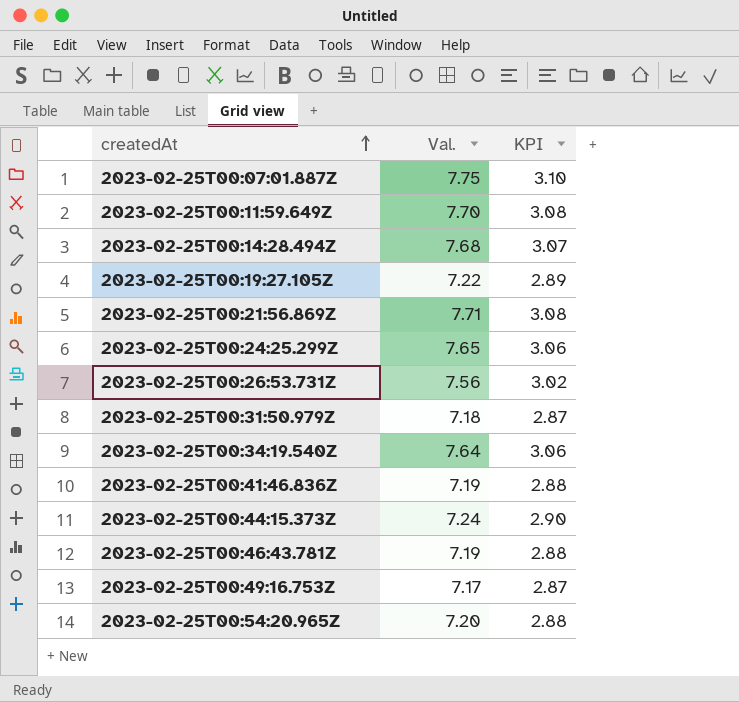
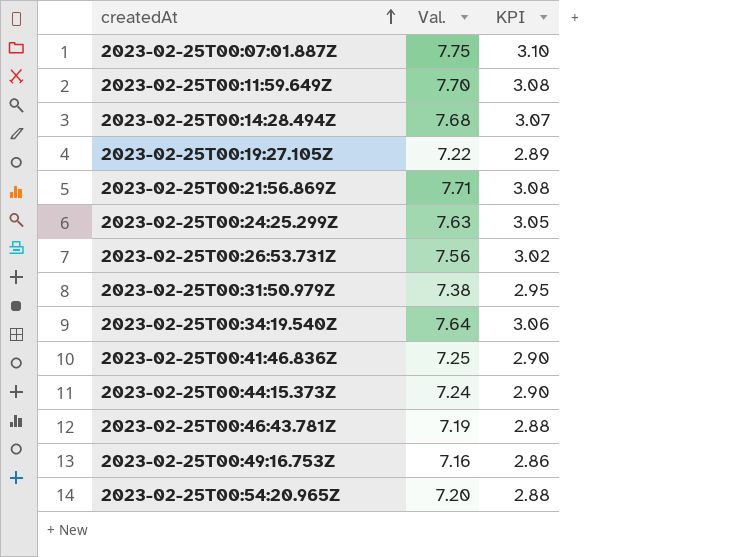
2023-02-25T00:24:25.299Z | Val.: 7.65 -> 7.63
2023-02-25T00:24:25.299Z | KPI: 3.06 -> 3.05
2023-02-25T00:31:50.979Z | Val.: 7.18 -> 7.38
2023-02-25T00:31:50.979Z | KPI: 2.87 -> 2.95
2023-02-25T00:41:46.836Z | Val.: 7.19 -> 7.25
2023-02-25T00:41:46.836Z | KPI: 2.88 -> 2.90
2023-02-25T00:49:16.753Z | Val.: 7.17 -> 7.16
2023-02-25T00:49:16.753Z | KPI: 2.87 -> 2.86

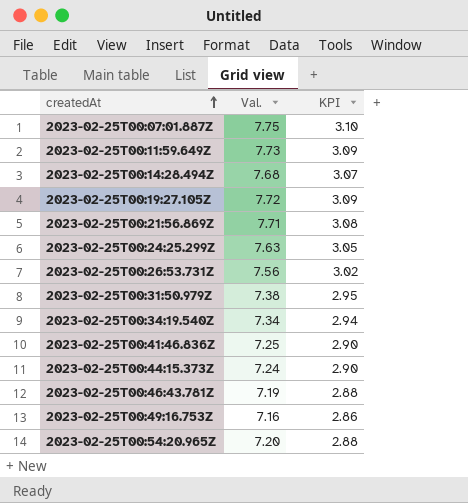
2023-02-25T00:11:59.649Z | Val.: 7.70 -> 7.73
2023-02-25T00:11:59.649Z | KPI: 3.08 -> 3.09
2023-02-25T00:19:27.105Z | Val.: 7.22 -> 7.72
2023-02-25T00:19:27.105Z | KPI: 2.89 -> 3.09
2023-02-25T00:34:19.540Z | Val.: 7.64 -> 7.34
2023-02-25T00:34:19.540Z | KPI: 3.06 -> 2.94

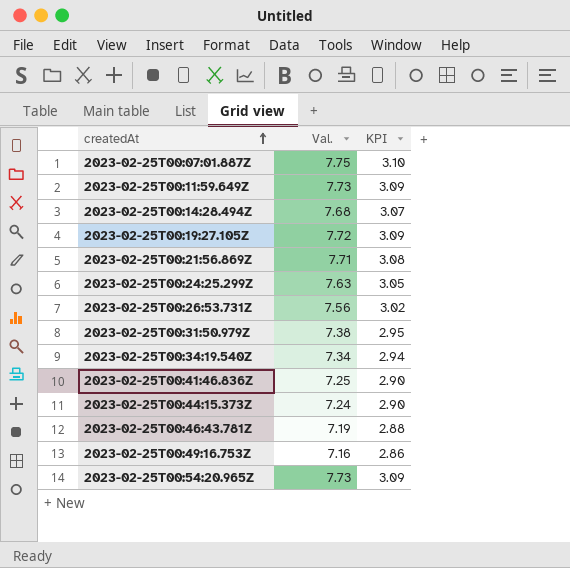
2023-02-25T00:54:20.965Z | Val.: 7.20 -> 7.73
2023-02-25T00:54:20.965Z | KPI: 2.88 -> 3.09

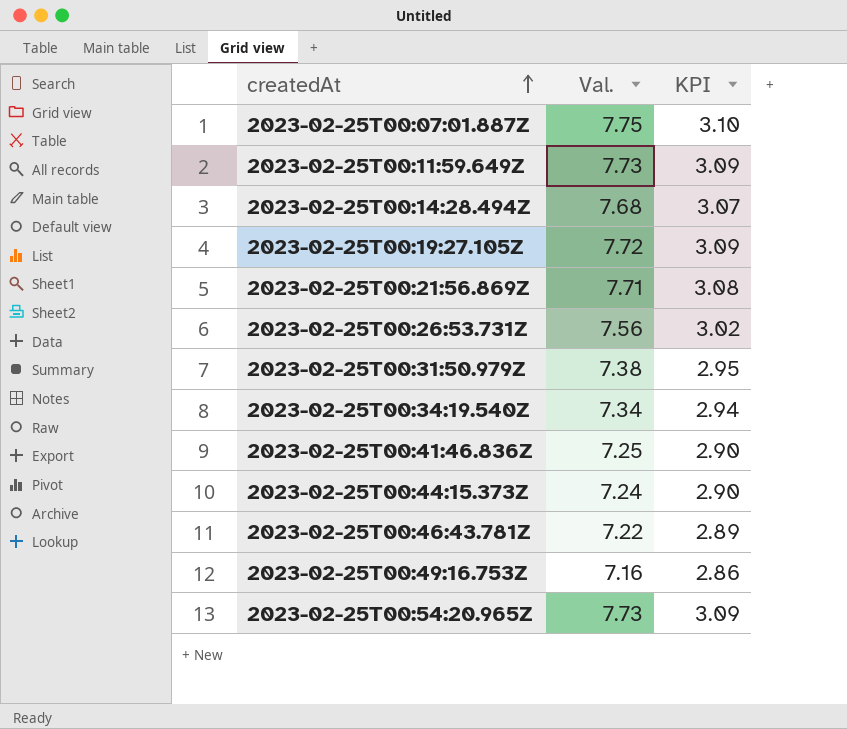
row 2023-02-25T00:24:25.299Z: 7.63 | 3.05 -> none
2023-02-25T00:46:43.781Z | Val.: 7.19 -> 7.22
2023-02-25T00:46:43.781Z | KPI: 2.88 -> 2.89

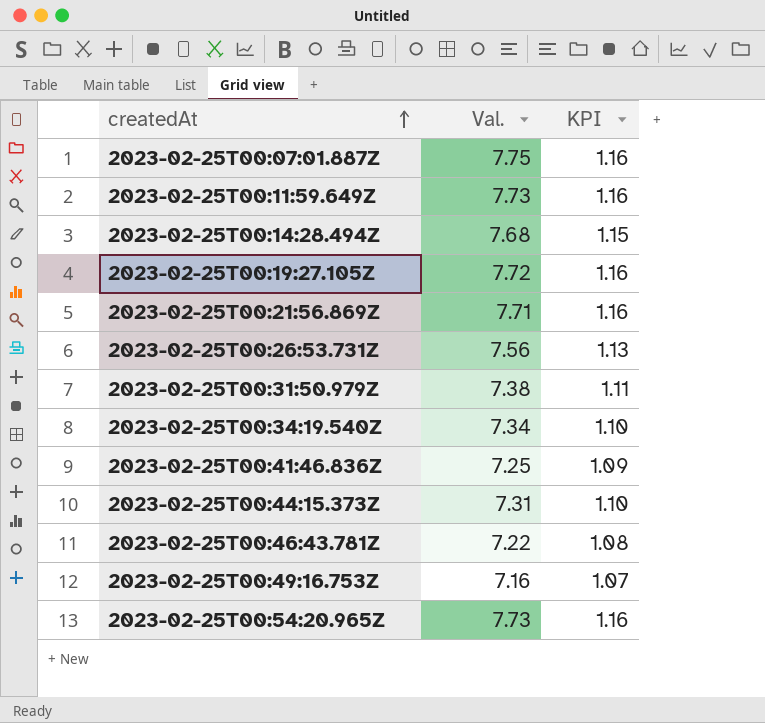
column KPI | formula: [Val.] * 0.4 -> [Val.] * 0.15
2023-02-25T00:44:15.373Z | Val.: 7.24 -> 7.31

